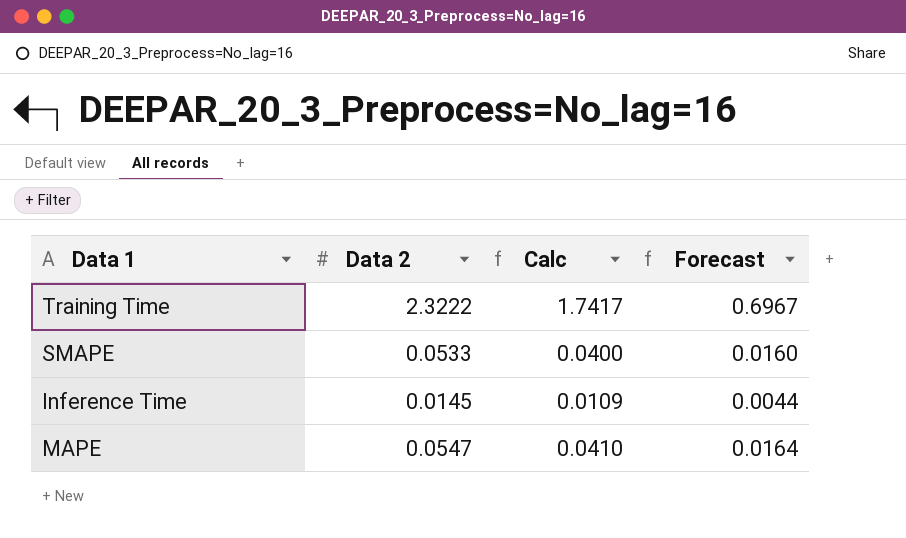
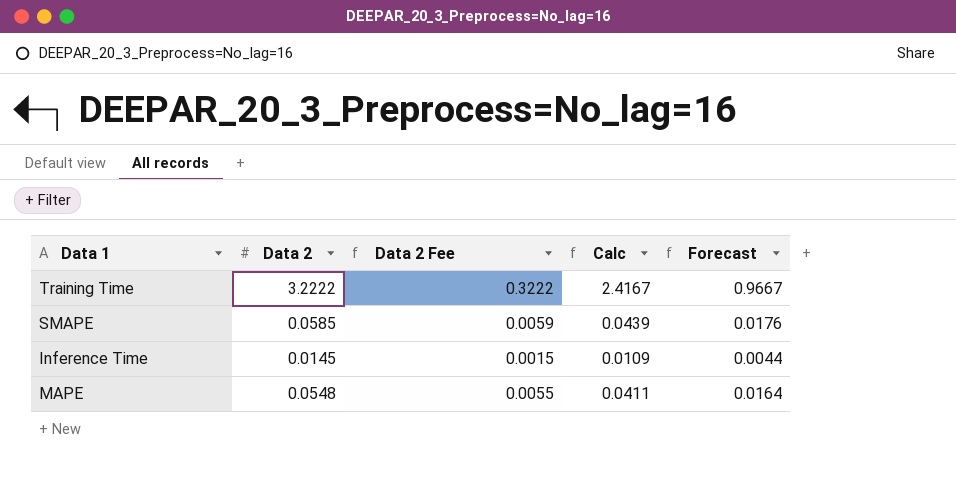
column Data 2 Fee | formula: none -> [Data 2] * 0.1
Training Time | Data 2: 2.3222 -> 3.2222
Training Time | Calc: 1.7417 -> 2.4167
Training Time | Forecast: 0.6967 -> 0.9667
SMAPE | Data 2: 0.0533 -> 0.0585
SMAPE | Calc: 0.0400 -> 0.0439
SMAPE | Forecast: 0.0160 -> 0.0176
MAPE | Data 2: 0.0547 -> 0.0548
MAPE | Calc: 0.0410 -> 0.0411

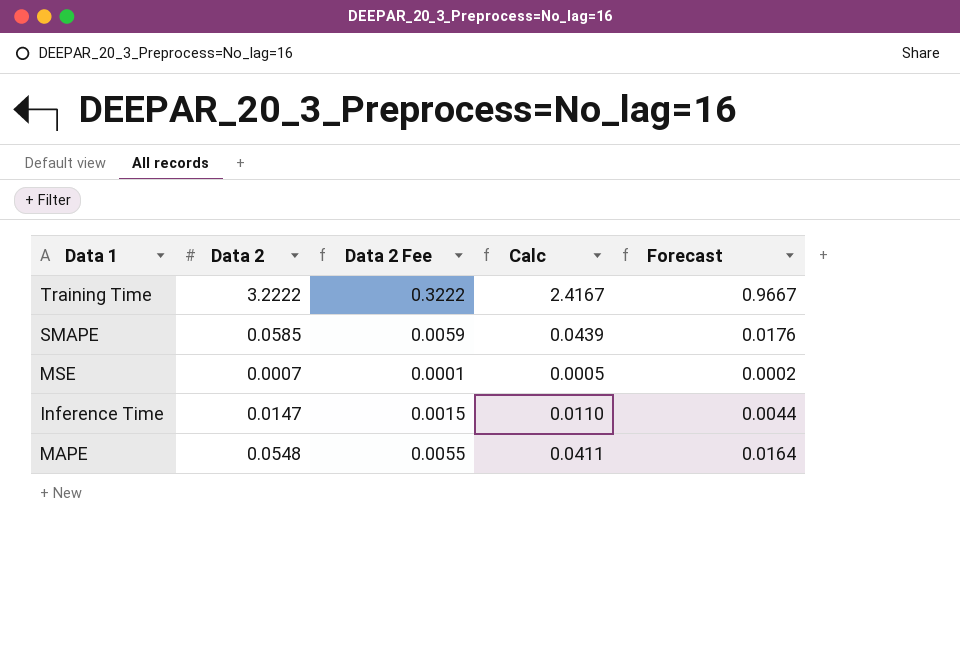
row MSE: none -> 0.0007 | 0.0001 | 0.0005 | 0.0002
Inference Time | Data 2: 0.0145 -> 0.0147
Inference Time | Calc: 0.0109 -> 0.0110

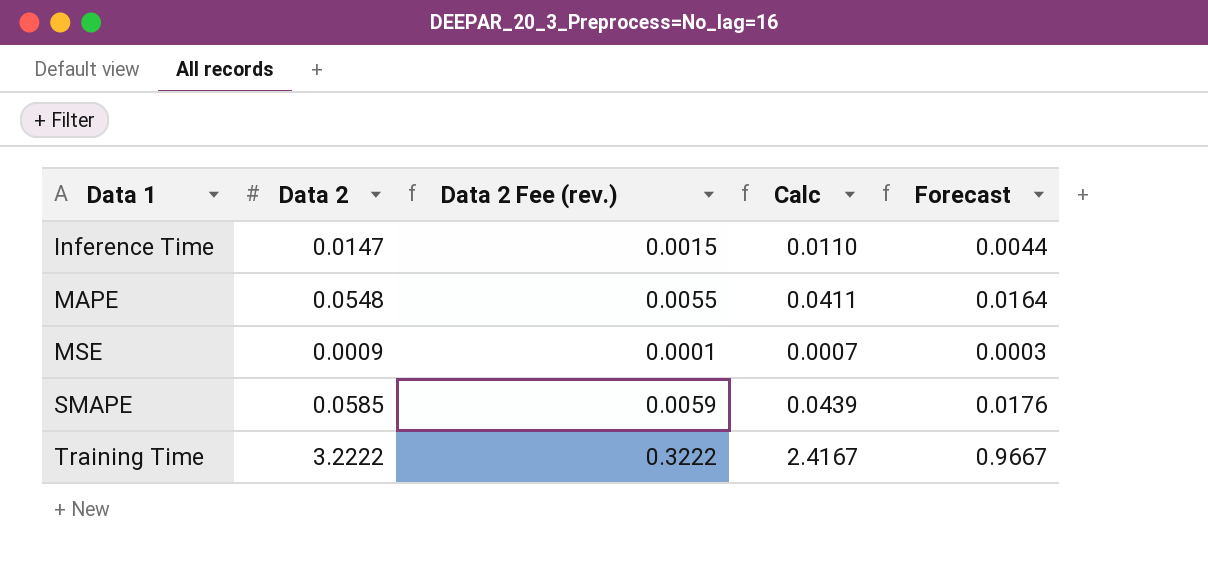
row order: none -> Data 1 ascending
column name: Data 2 Fee -> Data 2 Fee (rev.)
MSE | Data 2: 0.0007 -> 0.0009
MSE | Calc: 0.0005 -> 0.0007
MSE | Forecast: 0.0002 -> 0.0003

